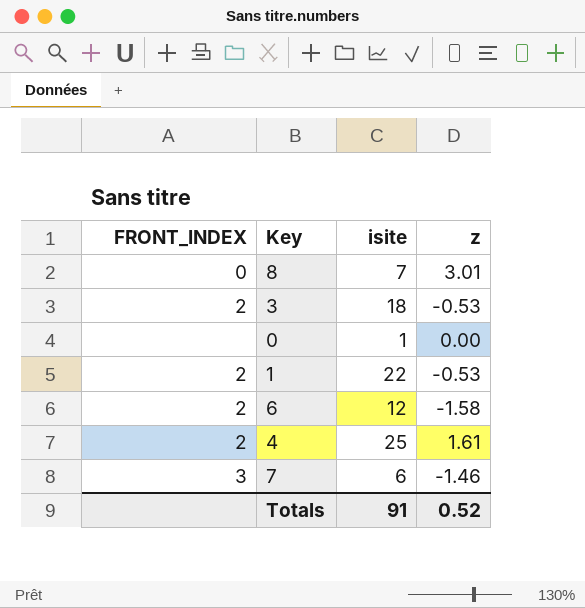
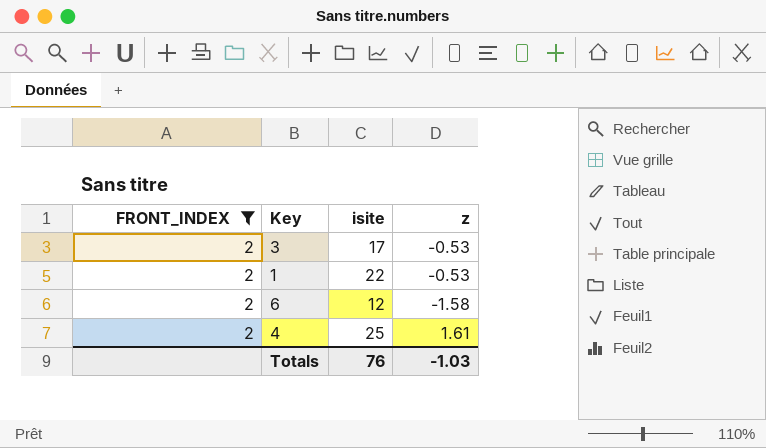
filter: none -> FRONT_INDEX = 2
3 | isite: 18 -> 17
Totals | isite: 91 -> 76
Totals | z: 0.52 -> -1.03

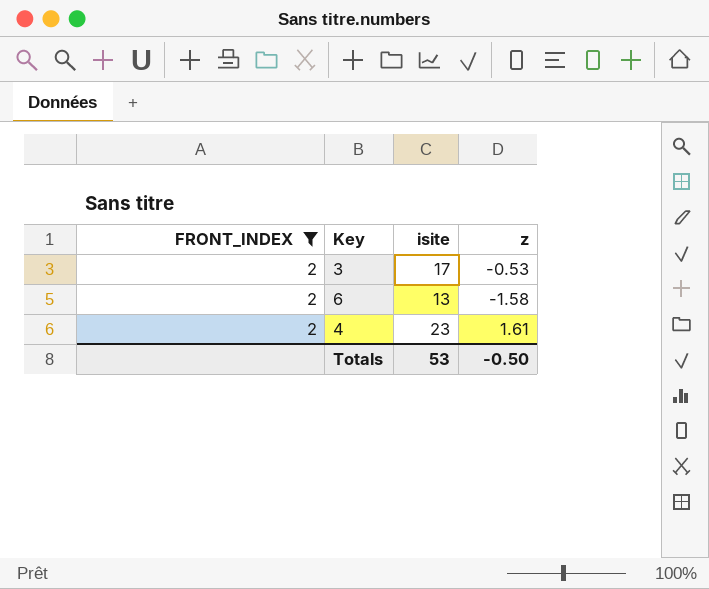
row 1: 2 | 22 | -0.53 -> none
6 | isite: 12 -> 13
4 | isite: 25 -> 23
Totals | isite: 76 -> 53
Totals | z: -1.03 -> -0.50

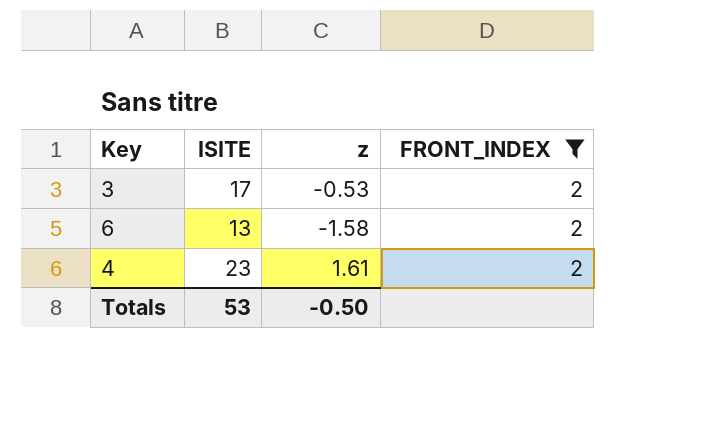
column name: isite -> ISITE
column FRONT_INDEX | position: 1 -> 4

